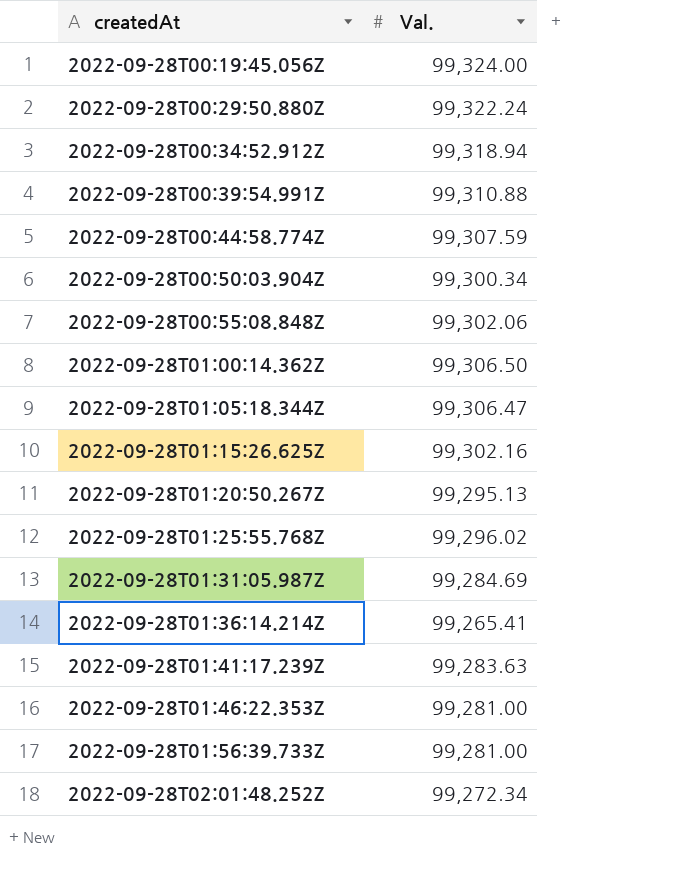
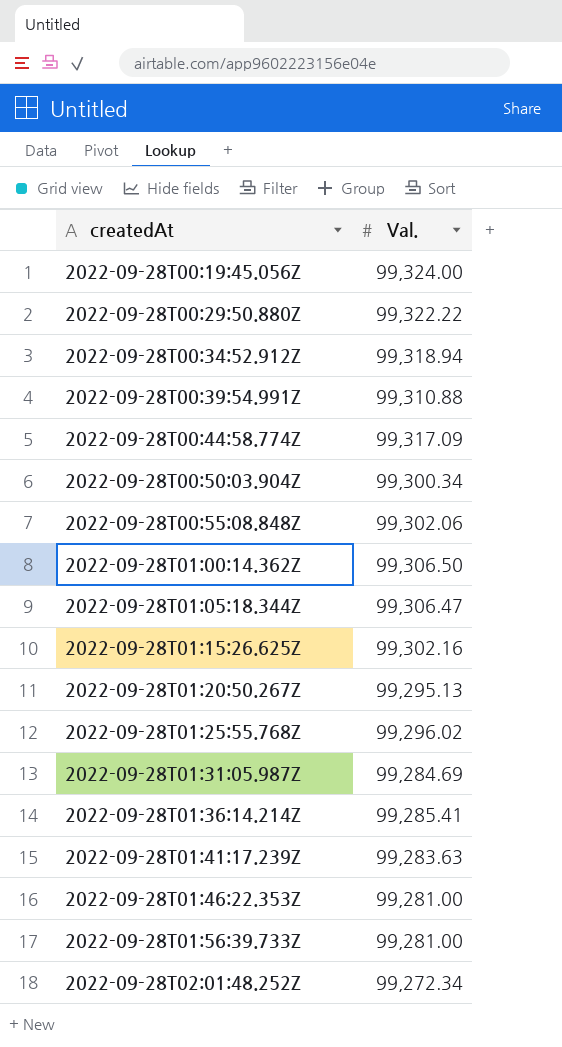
2022-09-28T00:29:50.880Z | Val.: 99,322.24 -> 99,322.22
2022-09-28T00:44:58.774Z | Val.: 99,307.59 -> 99,317.09
2022-09-28T01:36:14.214Z | Val.: 99,265.41 -> 99,285.41

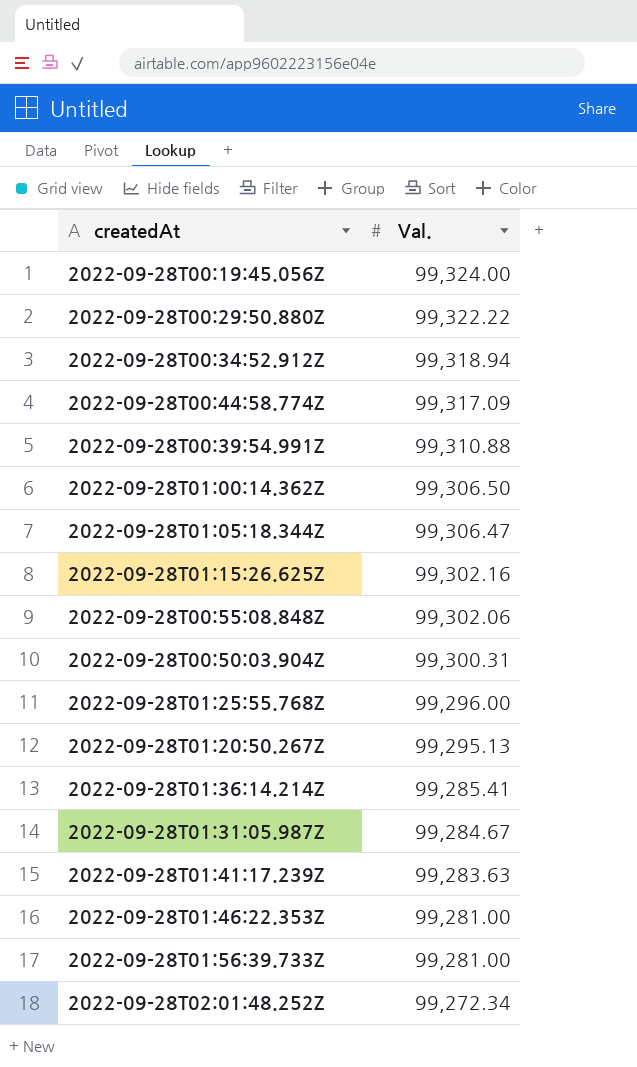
row order: createdAt ascending -> Val. descending
2022-09-28T00:50:03.904Z | Val.: 99,300.34 -> 99,300.31
2022-09-28T01:25:55.768Z | Val.: 99,296.02 -> 99,296.00
2022-09-28T01:31:05.987Z | Val.: 99,284.69 -> 99,284.67

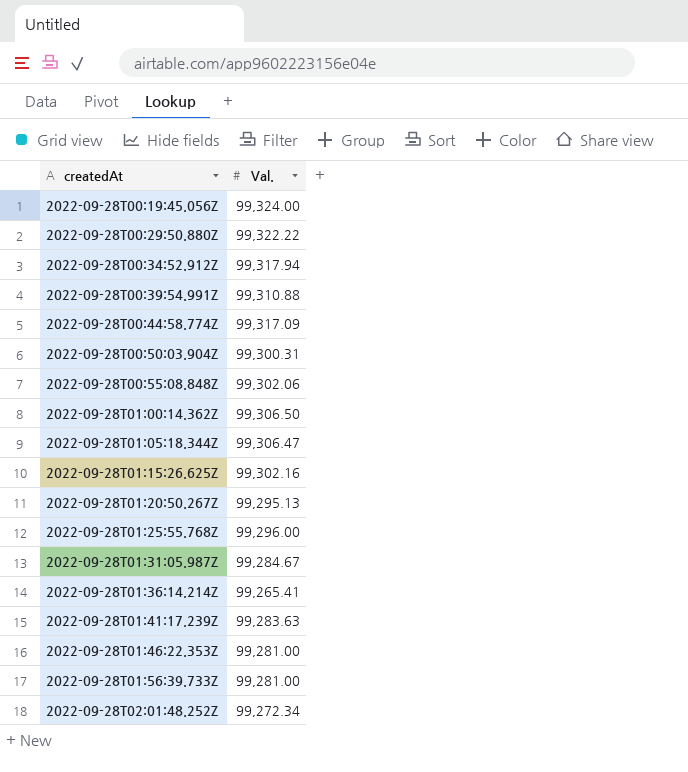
row order: Val. descending -> createdAt ascending
2022-09-28T00:34:52.912Z | Val.: 99,318.94 -> 99,317.94
2022-09-28T01:36:14.214Z | Val.: 99,285.41 -> 99,265.41

